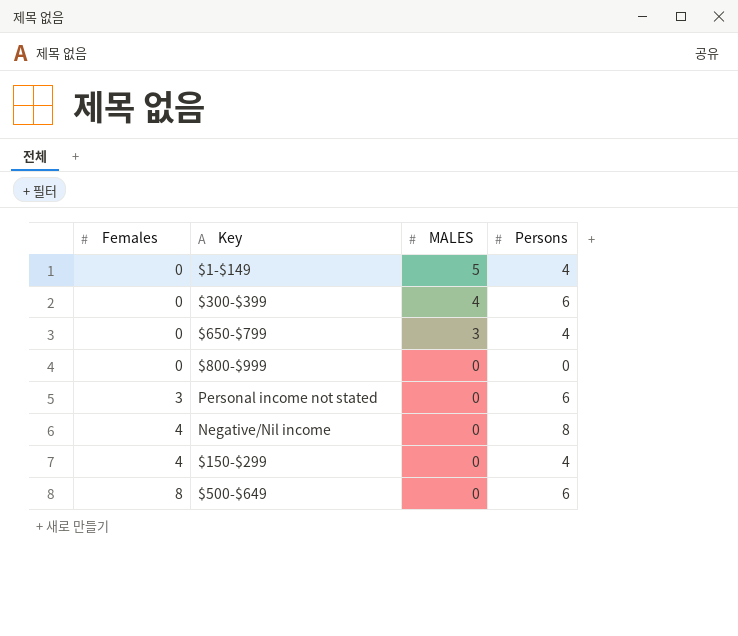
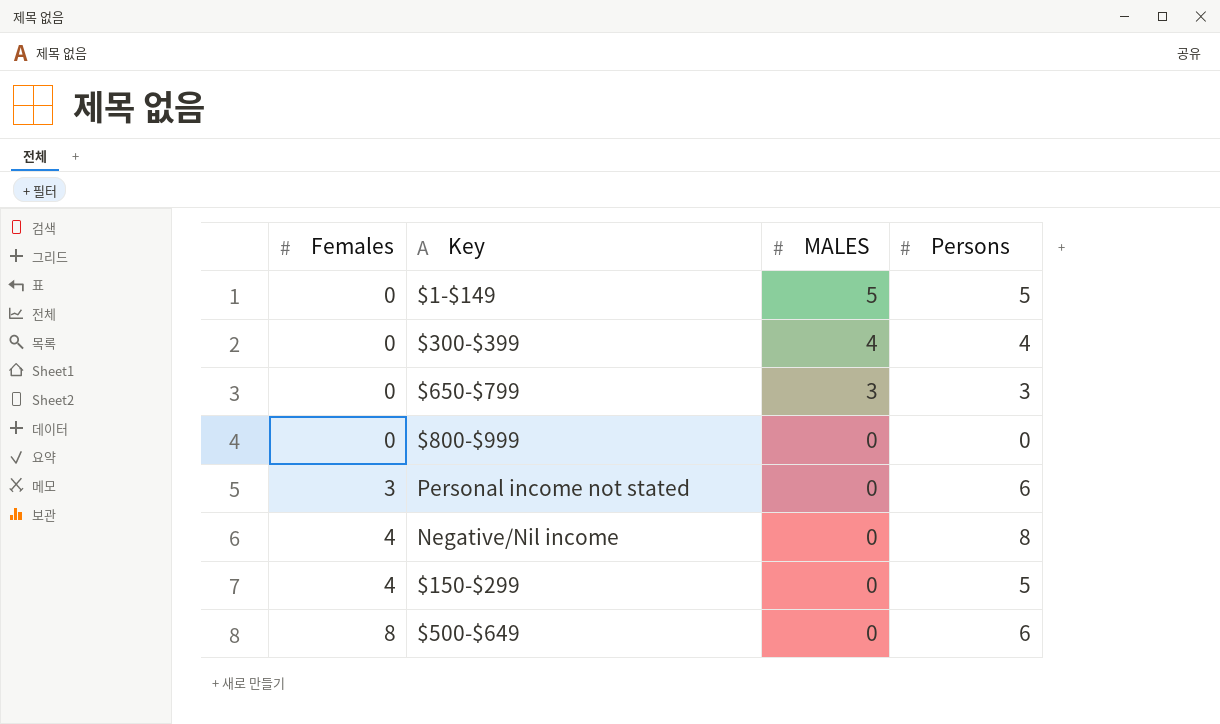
$1-$149 | Persons: 4 -> 5
$300-$399 | Persons: 6 -> 4
$650-$799 | Persons: 4 -> 3
$150-$299 | Persons: 4 -> 5

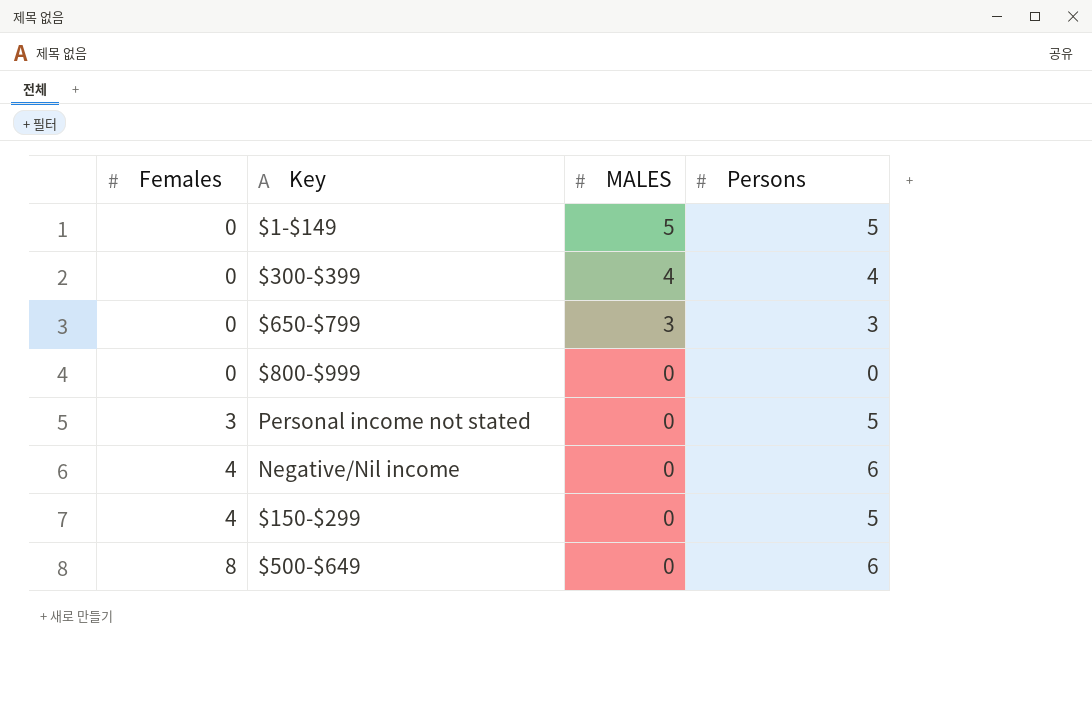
Personal income not stated | Persons: 6 -> 5
Negative/Nil income | Persons: 8 -> 6

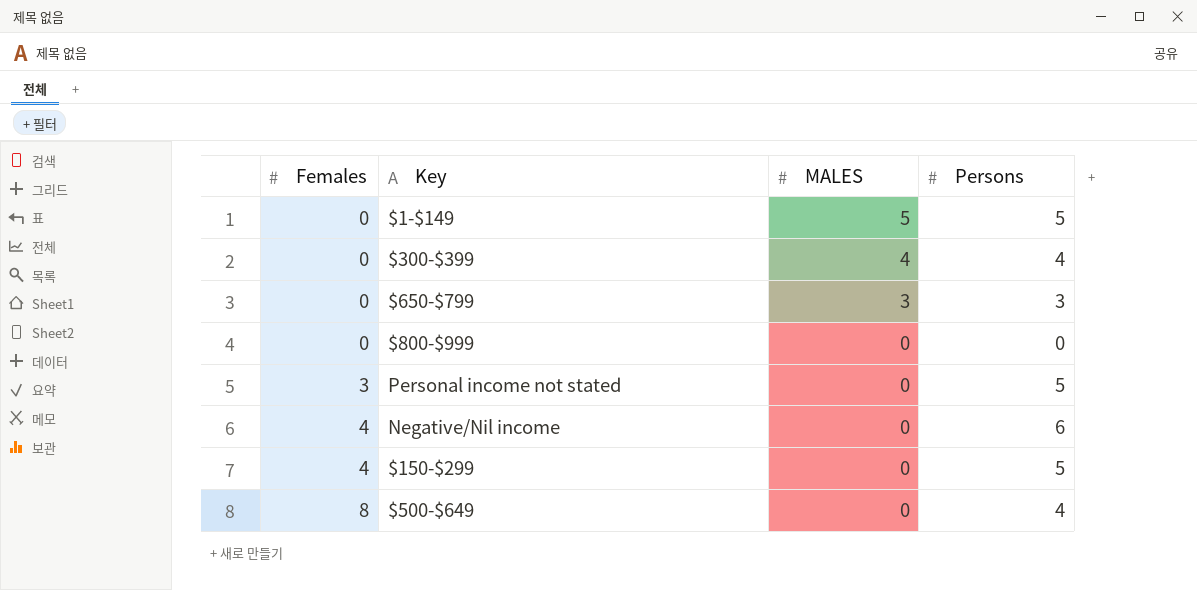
$500-$649 | Persons: 6 -> 4

